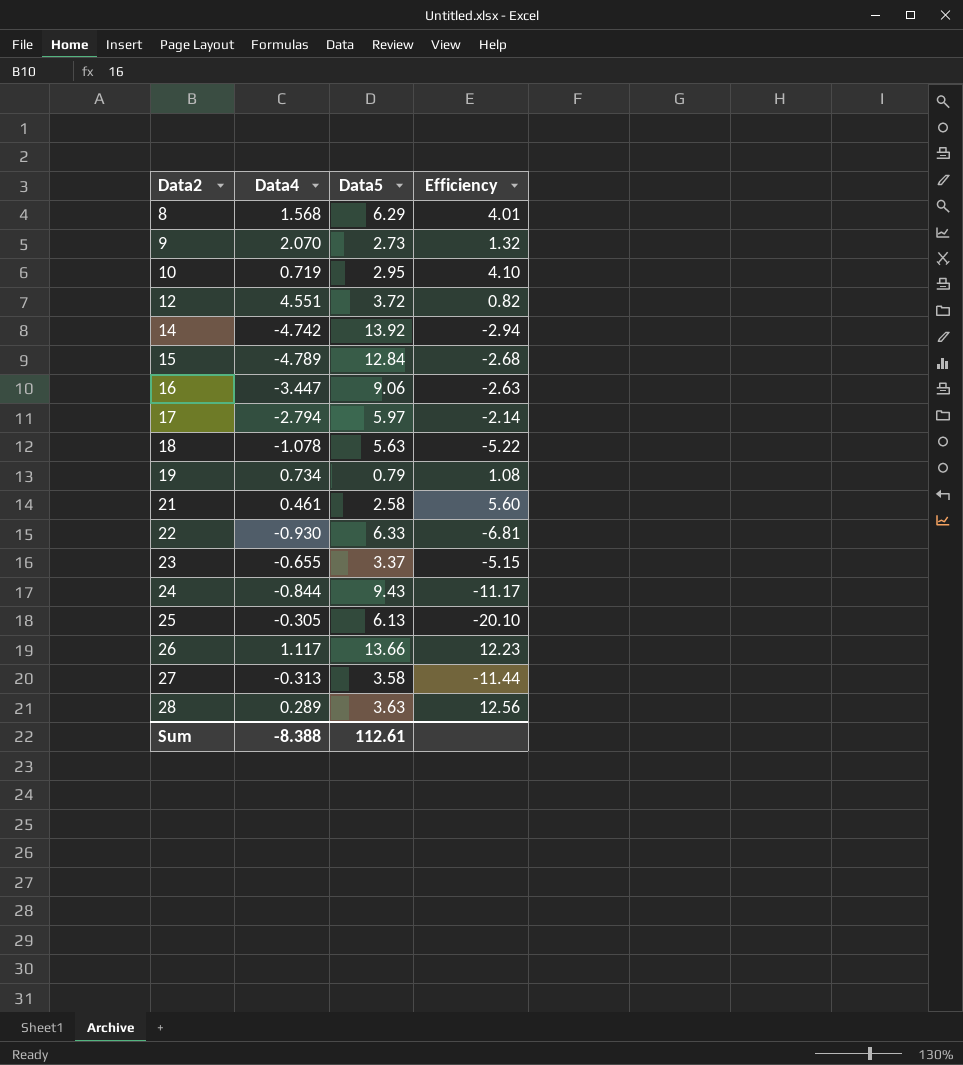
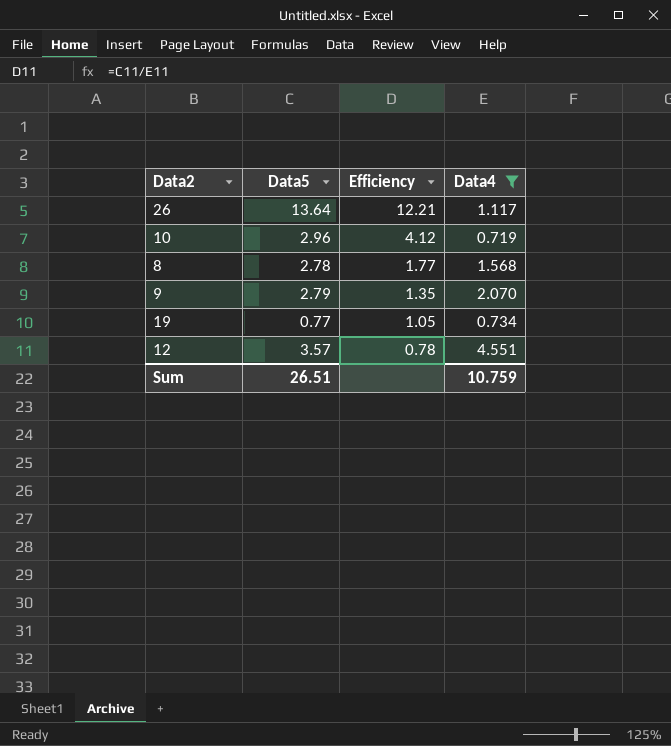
filter: none -> Data4 >= 0.719
row order: Data2 ascending -> Efficiency descending
column Data4 | position: 2 -> 4
26 | Data5: 13.66 -> 13.64
26 | Efficiency: 12.23 -> 12.21
10 | Data5: 2.95 -> 2.96
10 | Efficiency: 4.10 -> 4.12
8 | Data5: 6.29 -> 2.78
8 | Efficiency: 4.01 -> 1.77
9 | Data5: 2.73 -> 2.79
9 | Efficiency: 1.32 -> 1.35
19 | Data5: 0.79 -> 0.77
19 | Efficiency: 1.08 -> 1.05
12 | Data5: 3.72 -> 3.57
12 | Efficiency: 0.82 -> 0.78
Sum | Data5: 112.61 -> 26.51
Sum | Data4: -8.388 -> 10.759

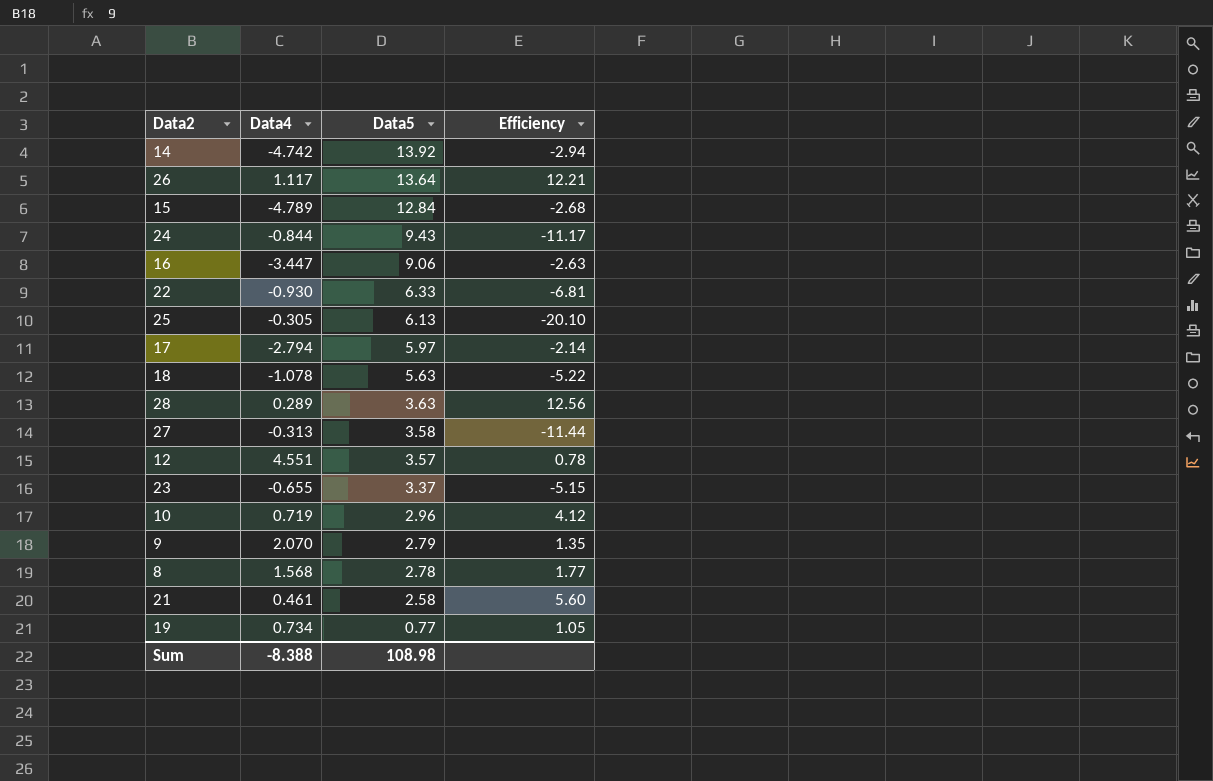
filter: Data4 >= 0.719 -> none
row order: Efficiency descending -> Data5 descending
column Data4 | position: 4 -> 2
Sum | Data4: 10.759 -> -8.388
Sum | Data5: 26.51 -> 108.98

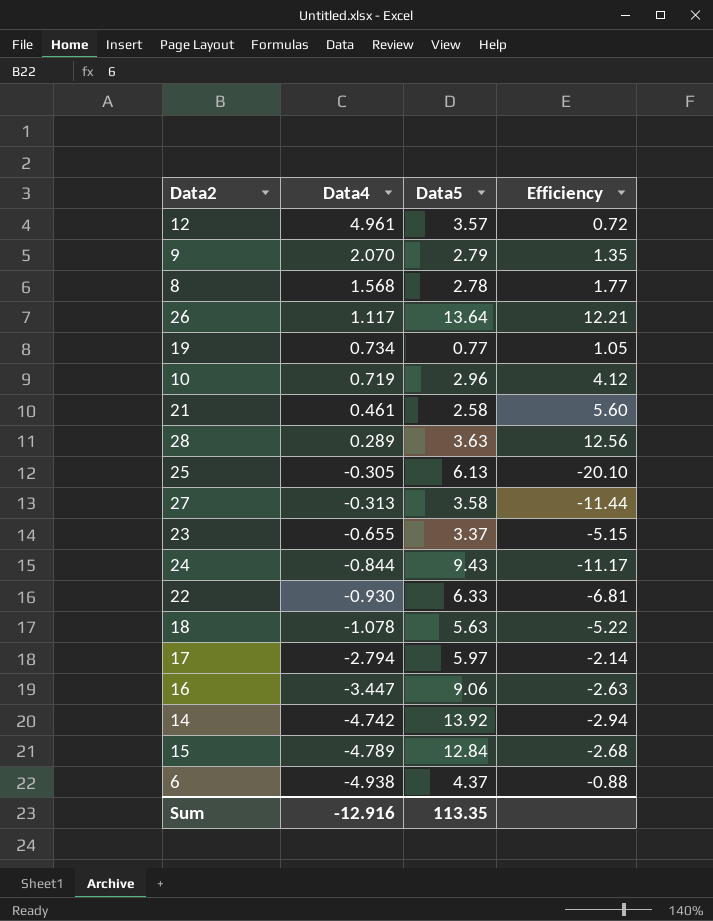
row order: Data5 descending -> Data4 descending
12 | Data4: 4.551 -> 4.961
12 | Efficiency: 0.78 -> 0.72
row 6: none -> -4.938 | 4.37 | -0.88
Sum | Data4: -8.388 -> -12.916
Sum | Data5: 108.98 -> 113.35

